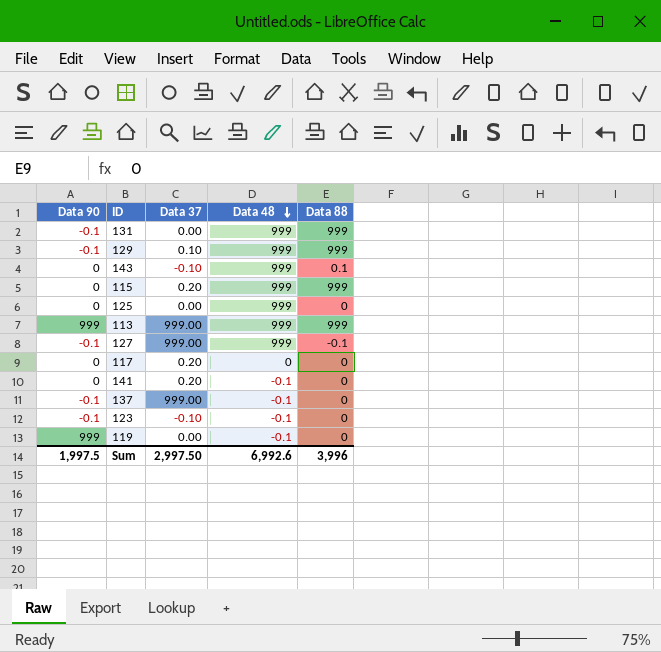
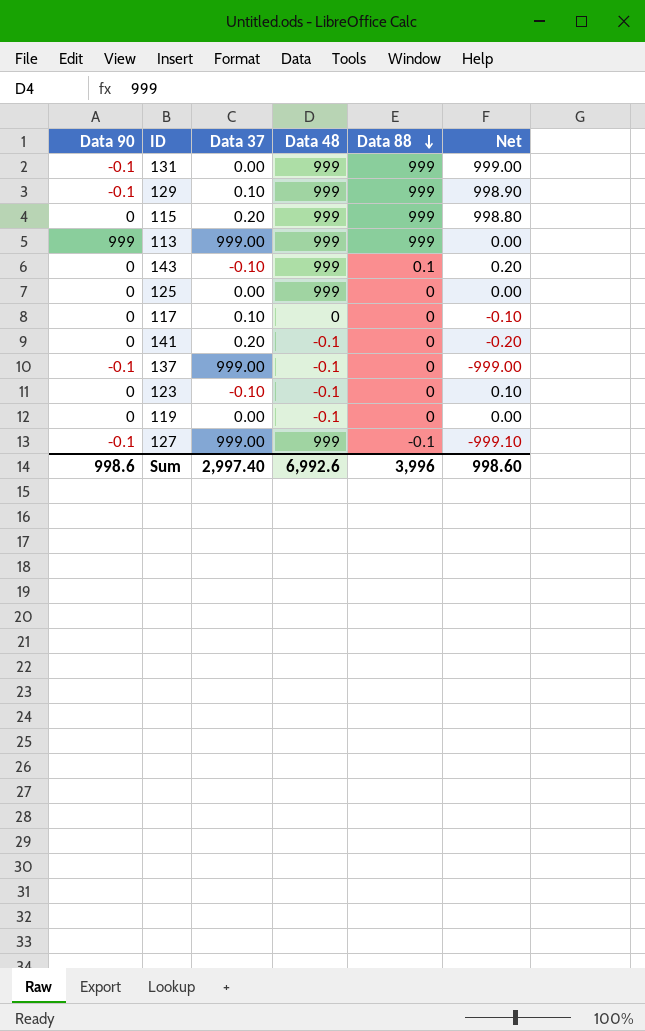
row order: Data 48 descending -> Data 88 descending
column Net | formula: none -> [Data 88] - [Data 37]
117 | Data 37: 0.20 -> 0.10
123 | Data 90: -0.1 -> 0
119 | Data 90: 999 -> 0
Sum | Data 90: 1,997.5 -> 998.6
Sum | Data 37: 2,997.50 -> 2,997.40

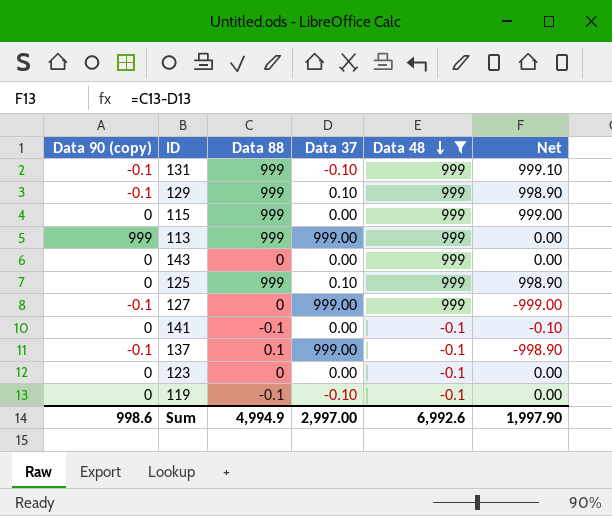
filter: none -> Data 48 != 0
row order: Data 88 descending -> Data 48 descending
column name: Data 90 -> Data 90 (copy)
column Data 88 | position: 5 -> 3
131 | Data 37: 0.00 -> -0.10
131 | Net: 999.00 -> 999.10
115 | Data 37: 0.20 -> 0.00
115 | Net: 998.80 -> 999.00
143 | Data 88: 0.1 -> 0
143 | Data 37: -0.10 -> 0.00
143 | Net: 0.20 -> 0.00
125 | Data 88: 0 -> 999
125 | Data 37: 0.00 -> 0.10
125 | Net: 0.00 -> 998.90
127 | Data 88: -0.1 -> 0
127 | Net: -999.10 -> -999.00
141 | Data 88: 0 -> -0.1
141 | Data 37: 0.20 -> 0.00
141 | Net: -0.20 -> -0.10
137 | Data 88: 0 -> 0.1
137 | Net: -999.00 -> -998.90
123 | Data 37: -0.10 -> 0.00
123 | Net: 0.10 -> 0.00
119 | Data 88: 0 -> -0.1
119 | Data 37: 0.00 -> -0.10
Sum | Data 88: 3,996 -> 4,994.9
Sum | Data 37: 2,997.40 -> 2,997.00
Sum | Net: 998.60 -> 1,997.90

